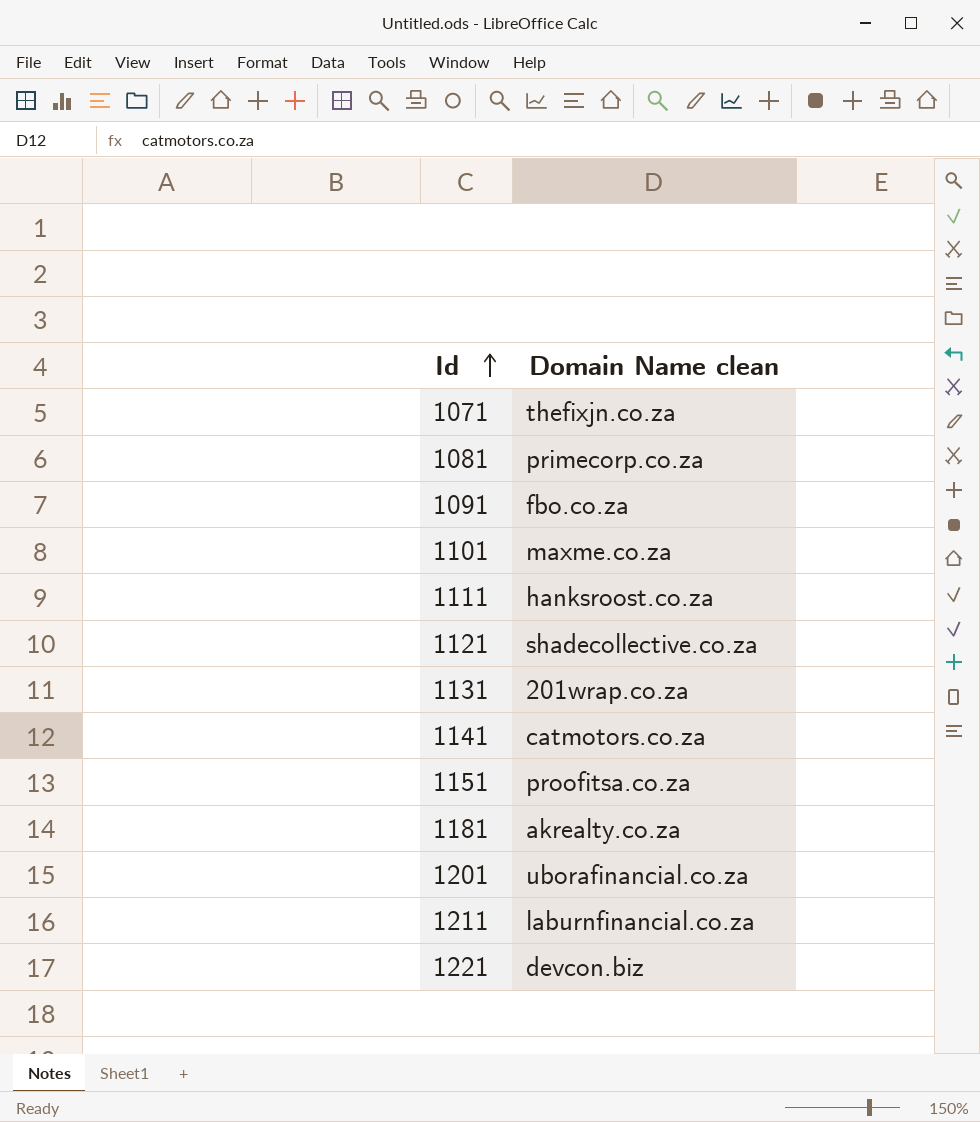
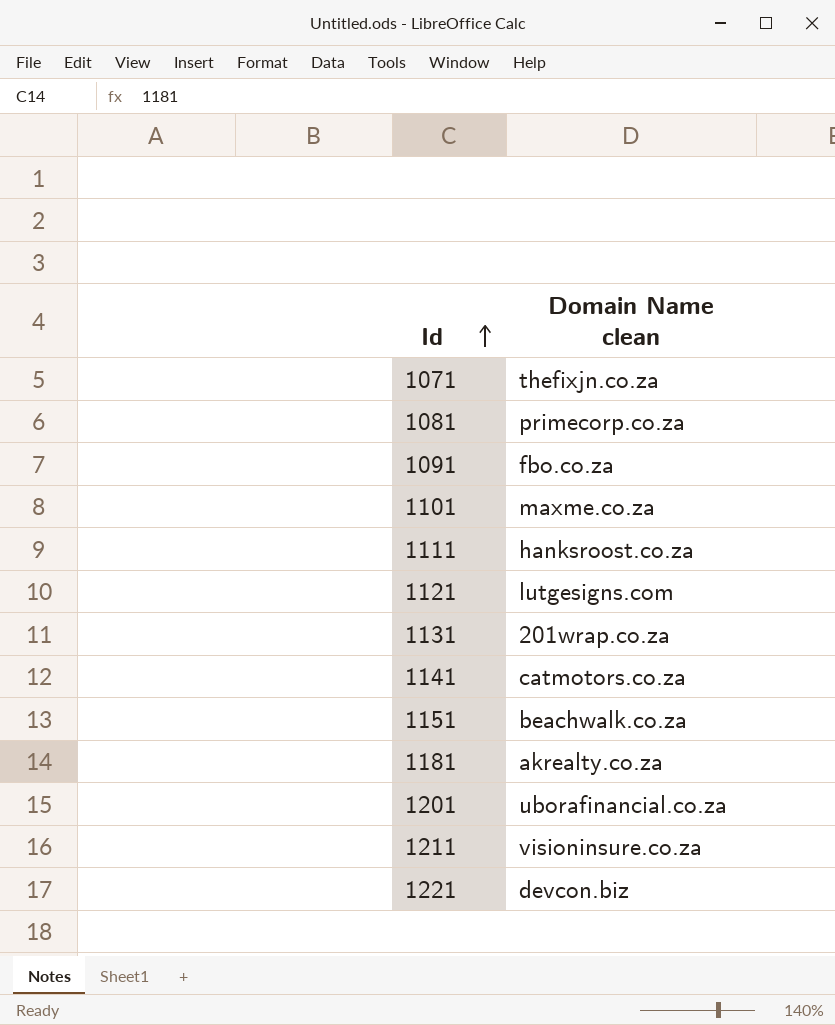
1121 | Domain Name clean: shadecollective.co.za -> lutgesigns.com
1151 | Domain Name clean: proofitsa.co.za -> beachwalk.co.za
1211 | Domain Name clean: laburnfinancial.co.za -> visioninsure.co.za

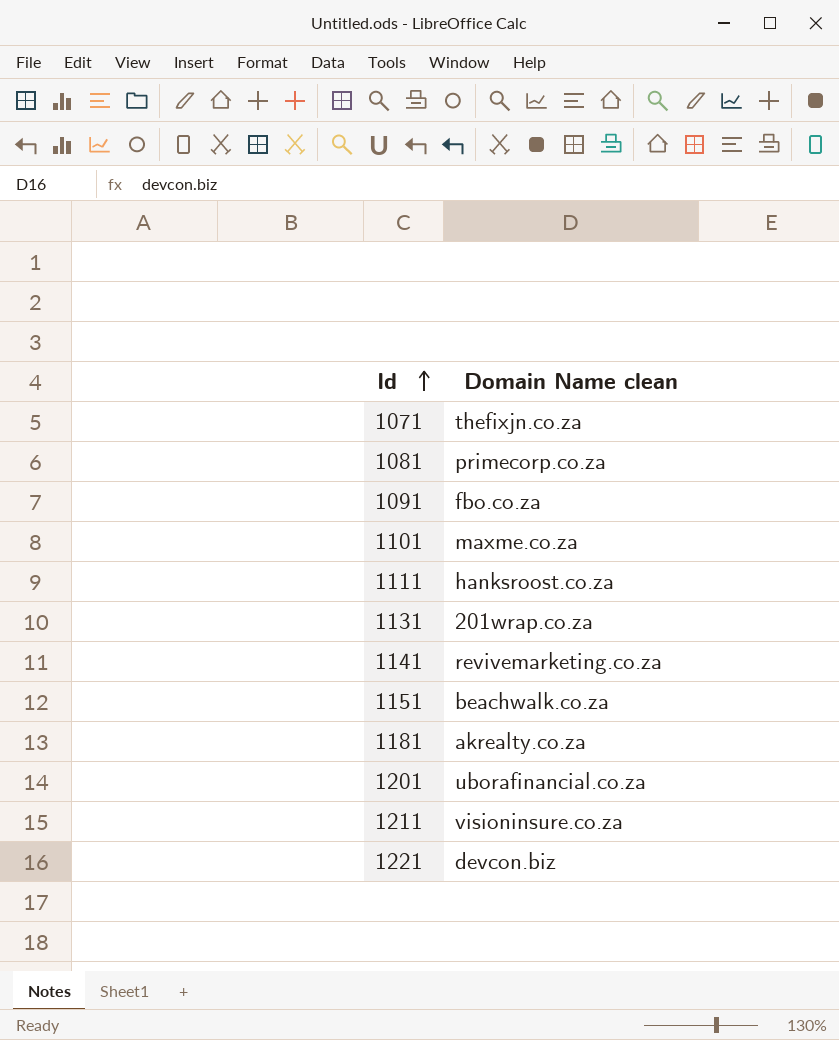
row 1121: lutgesigns.com -> none
1141 | Domain Name clean: catmotors.co.za -> revivemarketing.co.za

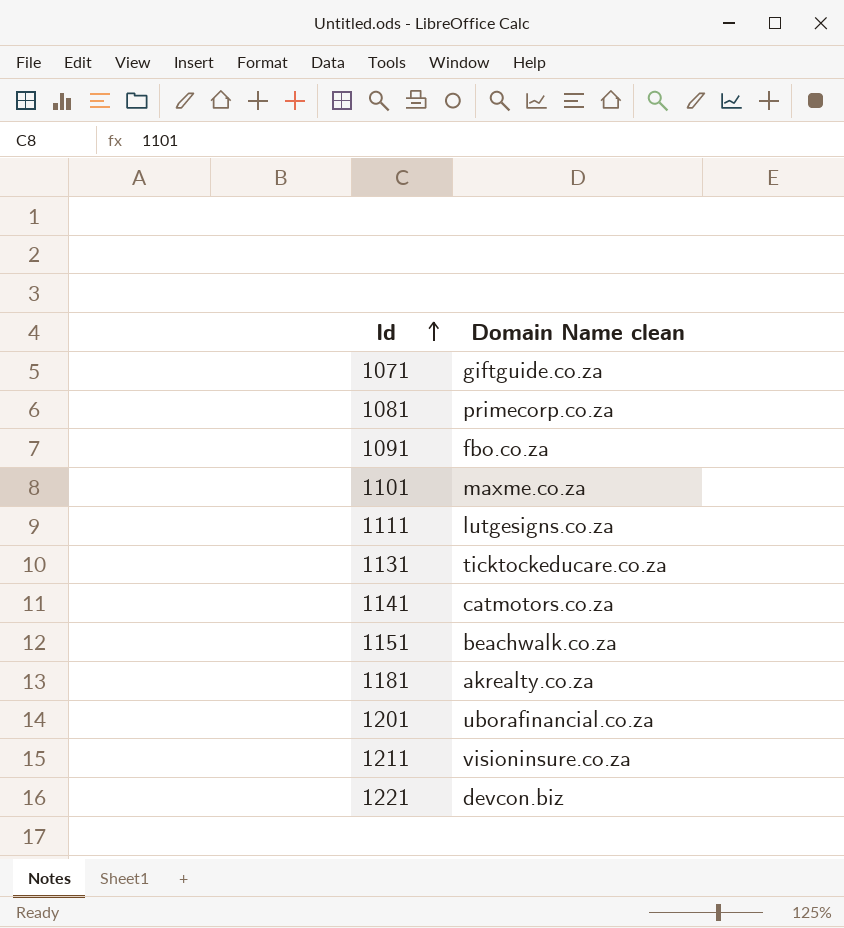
1071 | Domain Name clean: thefixjn.co.za -> giftguide.co.za
1111 | Domain Name clean: hanksroost.co.za -> lutgesigns.co.za
1131 | Domain Name clean: 201wrap.co.za -> ticktockeducare.co.za
1141 | Domain Name clean: revivemarketing.co.za -> catmotors.co.za

